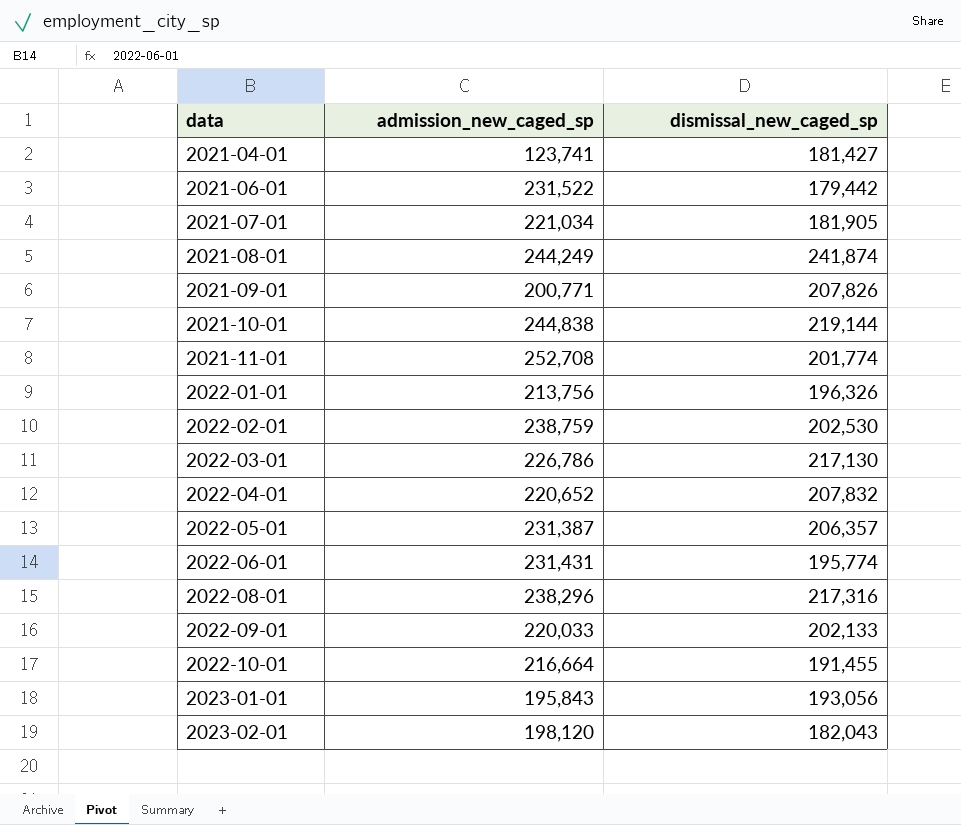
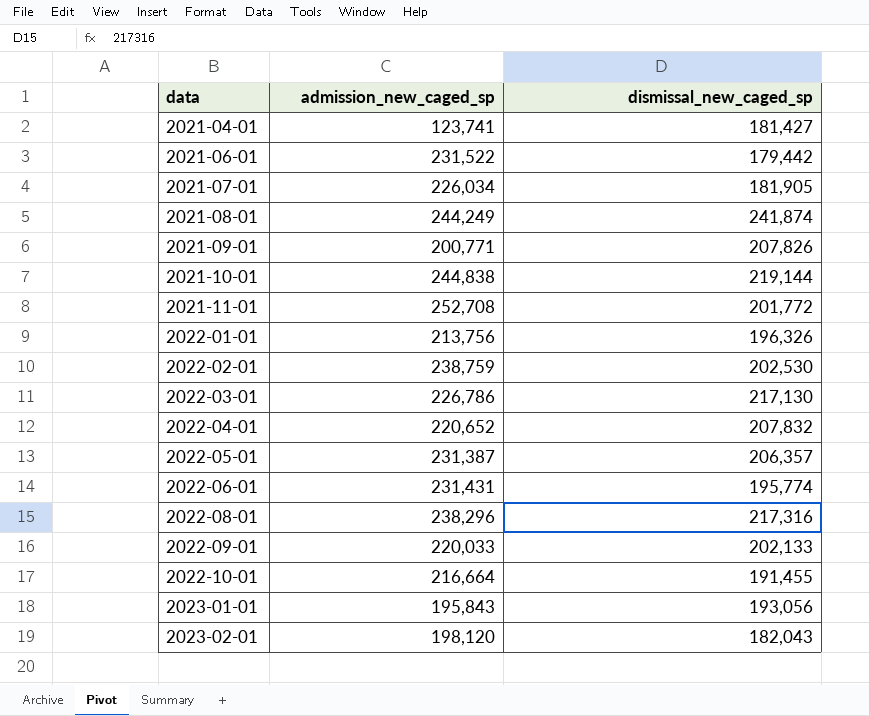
2021-07-01 | admission_new_caged_sp: 221,034 -> 226,034
2021-11-01 | dismissal_new_caged_sp: 201,774 -> 201,772

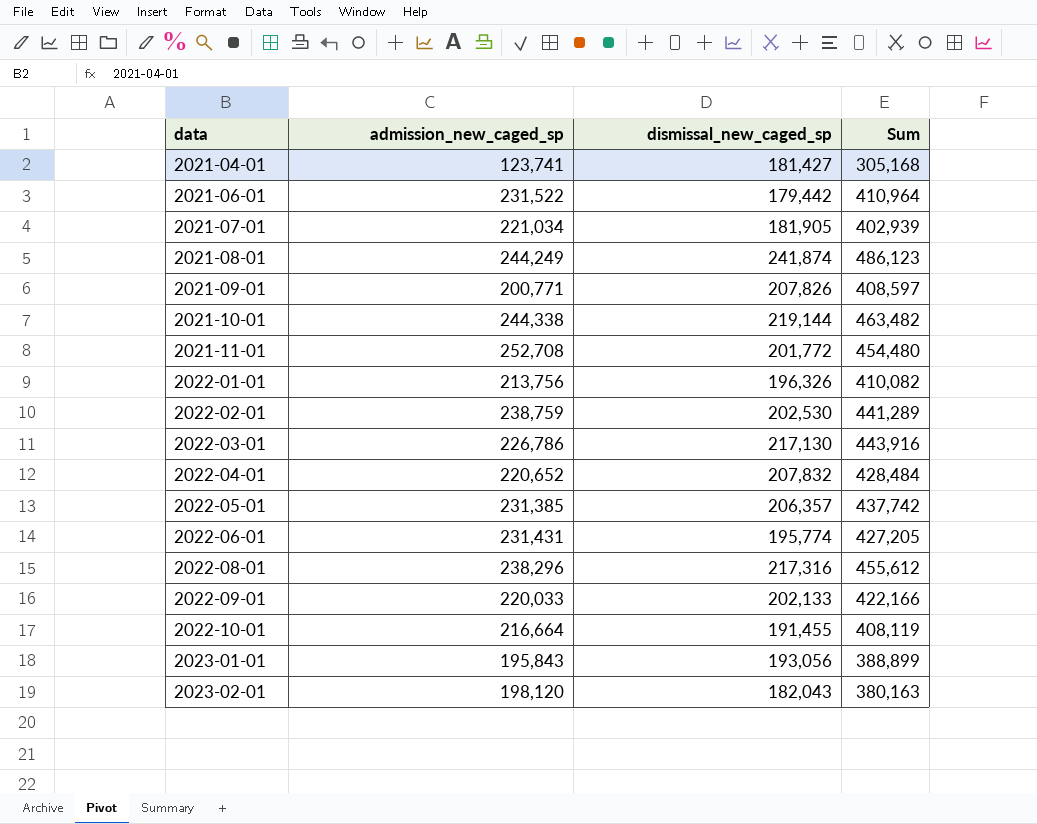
column Sum | formula: none -> [admission_new_caged_sp] + [dismissal_new_caged_sp]
2021-07-01 | admission_new_caged_sp: 226,034 -> 221,034
2021-10-01 | admission_new_caged_sp: 244,838 -> 244,338
2022-05-01 | admission_new_caged_sp: 231,387 -> 231,385

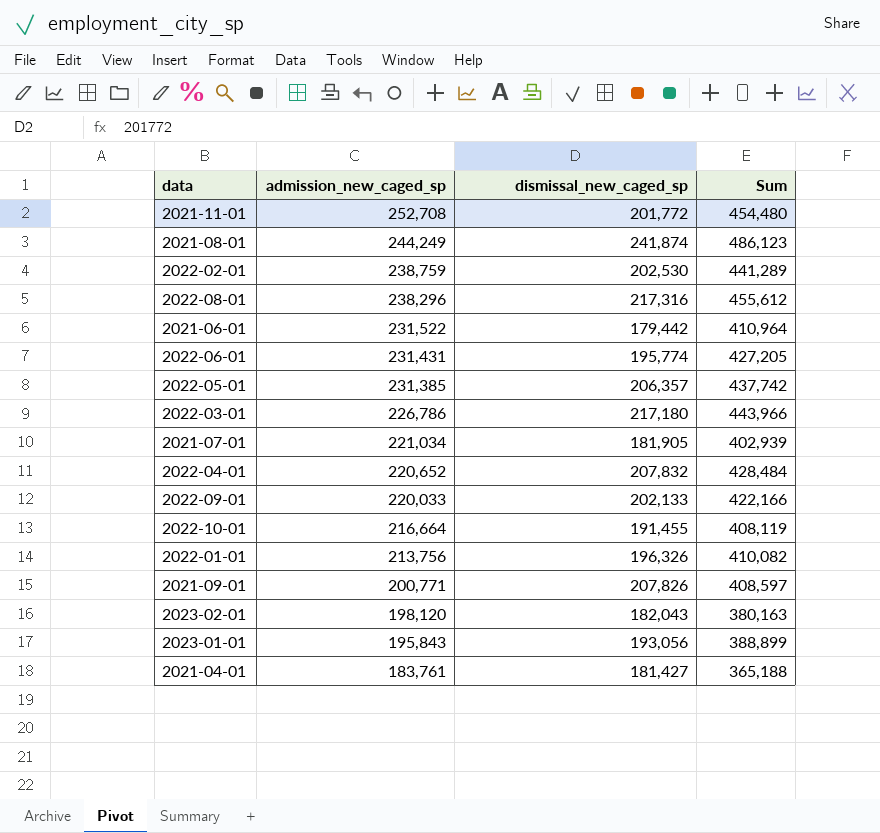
row order: data ascending -> admission_new_caged_sp descending
row 2021-10-01: 244,338 | 219,144 | 463,482 -> none
2022-03-01 | dismissal_new_caged_sp: 217,130 -> 217,180
2022-03-01 | Sum: 443,916 -> 443,966
2021-04-01 | admission_new_caged_sp: 123,741 -> 183,761
2021-04-01 | Sum: 305,168 -> 365,188

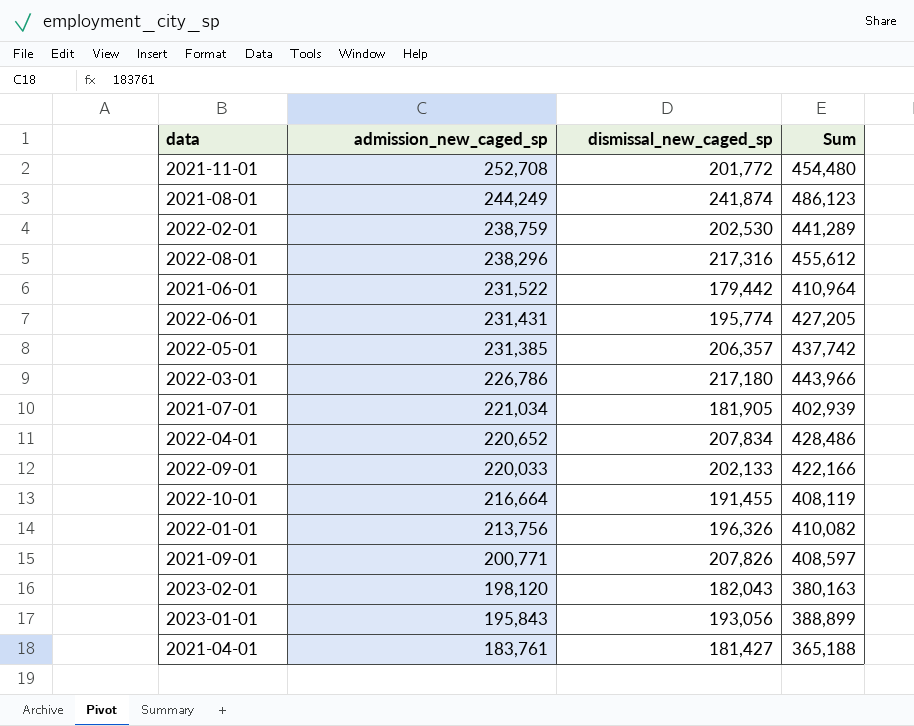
2022-04-01 | dismissal_new_caged_sp: 207,832 -> 207,834
2022-04-01 | Sum: 428,484 -> 428,486

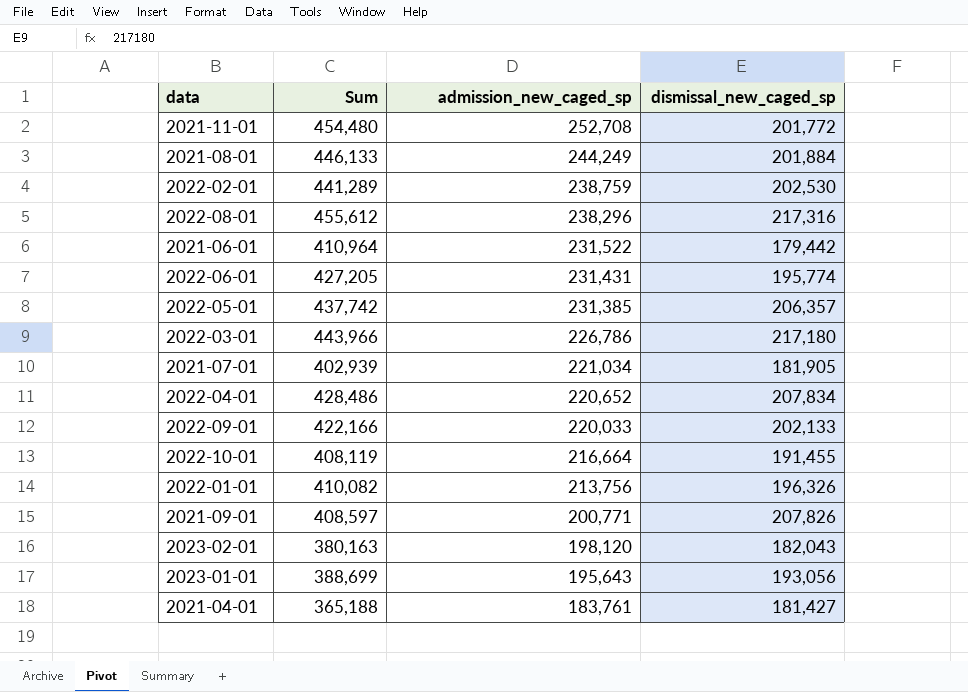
column Sum | position: 4 -> 2
2021-08-01 | Sum: 486,123 -> 446,133
2021-08-01 | dismissal_new_caged_sp: 241,874 -> 201,884
2023-01-01 | Sum: 388,899 -> 388,699
2023-01-01 | admission_new_caged_sp: 195,843 -> 195,643

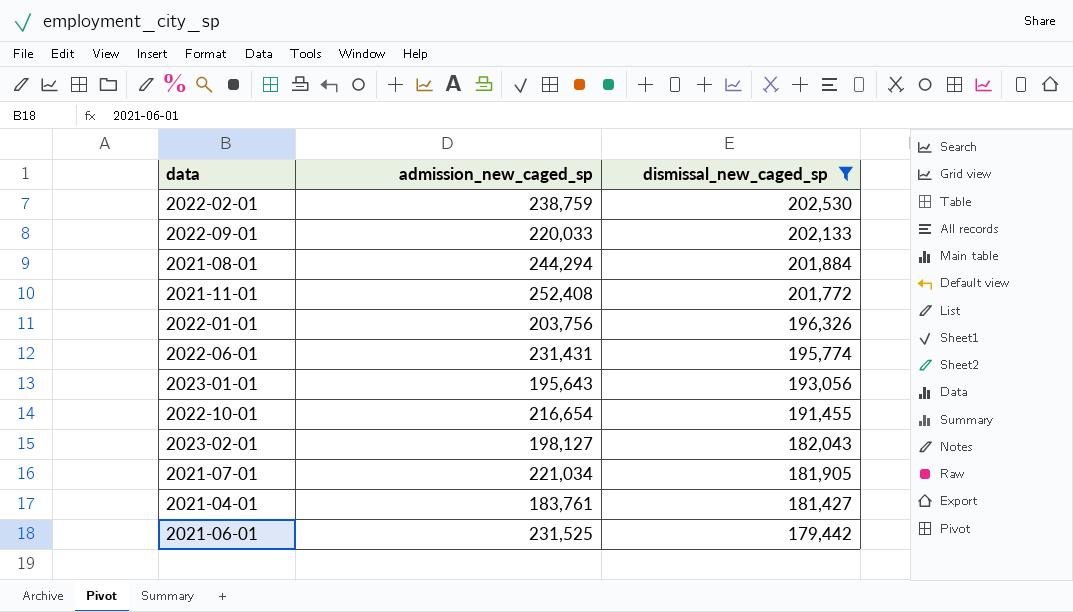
filter: none -> dismissal_new_caged_sp <= 202,530
row order: admission_new_caged_sp descending -> dismissal_new_caged_sp descending
column Sum | formula: [admission_new_caged_sp] + [dismissal_new_caged_sp] -> none
2021-08-01 | admission_new_caged_sp: 244,249 -> 244,294
2021-11-01 | admission_new_caged_sp: 252,708 -> 252,408
2022-01-01 | admission_new_caged_sp: 213,756 -> 203,756
2022-10-01 | admission_new_caged_sp: 216,664 -> 216,654
2023-02-01 | admission_new_caged_sp: 198,120 -> 198,127
2021-06-01 | admission_new_caged_sp: 231,522 -> 231,525

